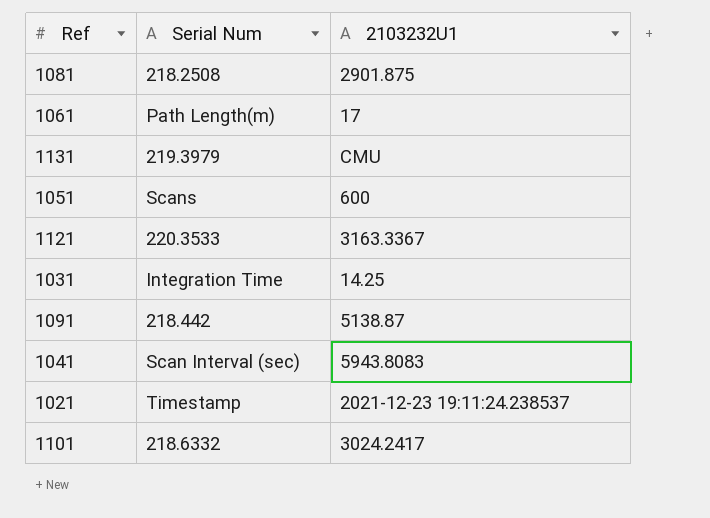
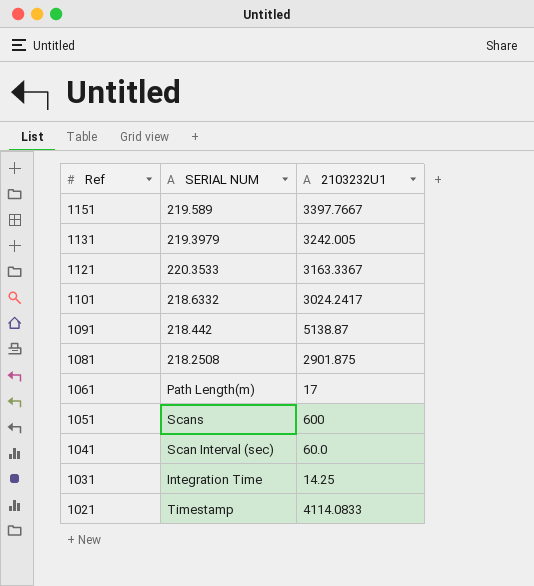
row order: none -> Ref descending
column name: Serial Num -> SERIAL NUM
row 1151: none -> 219.589 | 3397.7667
1131 | 2103232U1: CMU -> 3242.005
1041 | 2103232U1: 5943.8083 -> 60.0
1021 | 2103232U1: 2021-12-23 19:11:24.238537 -> 4114.0833

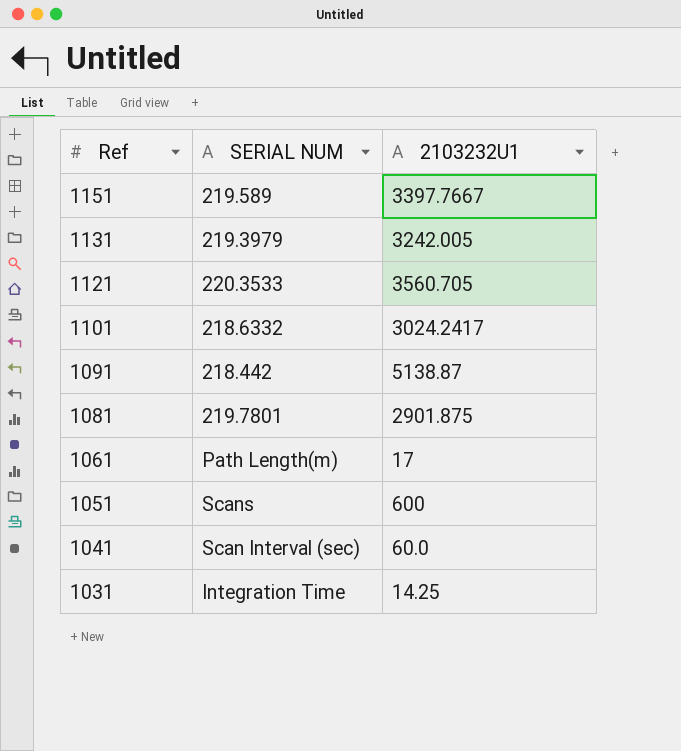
row 1021: Timestamp | 4114.0833 -> none
1121 | 2103232U1: 3163.3367 -> 3560.705
1081 | SERIAL NUM: 218.2508 -> 219.7801

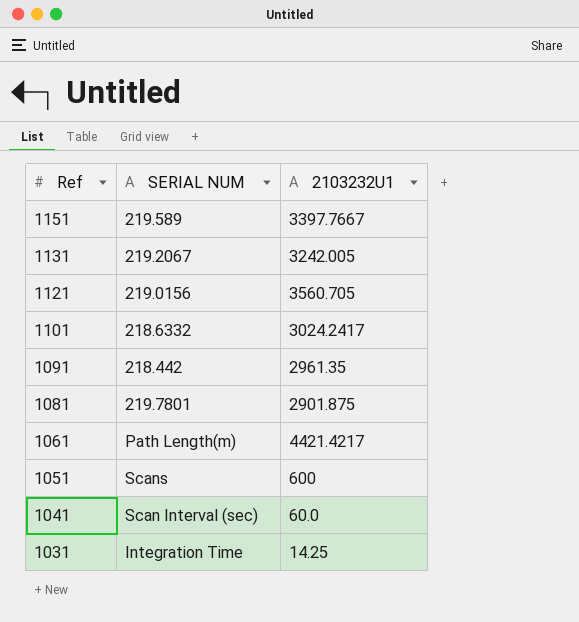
1131 | SERIAL NUM: 219.3979 -> 219.2067
1121 | SERIAL NUM: 220.3533 -> 219.0156
1091 | 2103232U1: 5138.87 -> 2961.35
1061 | 2103232U1: 17 -> 4421.4217

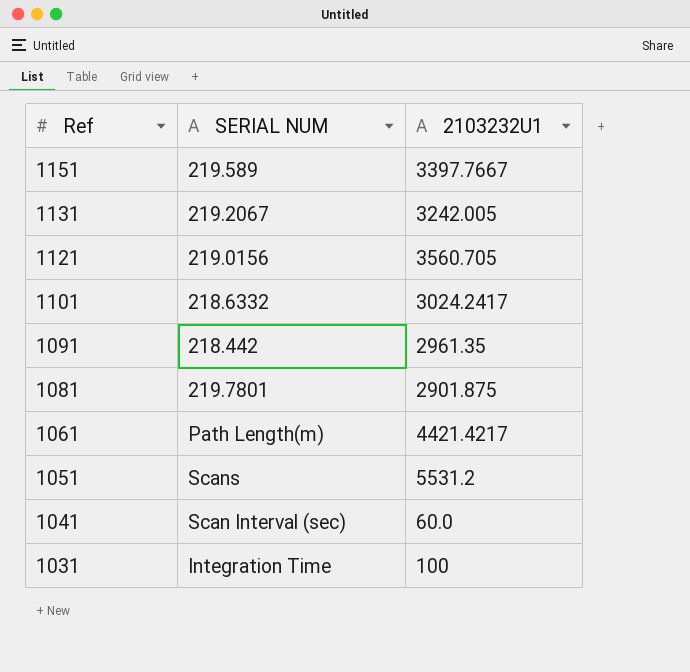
1051 | 2103232U1: 600 -> 5531.2
1031 | 2103232U1: 14.25 -> 100

